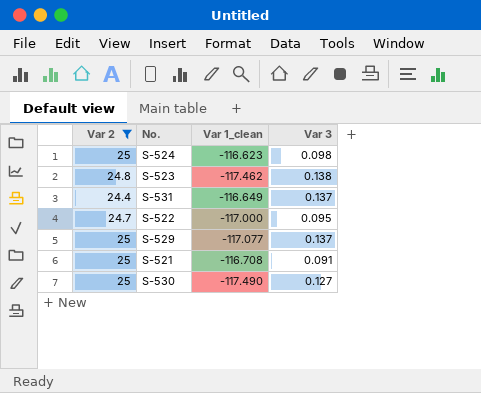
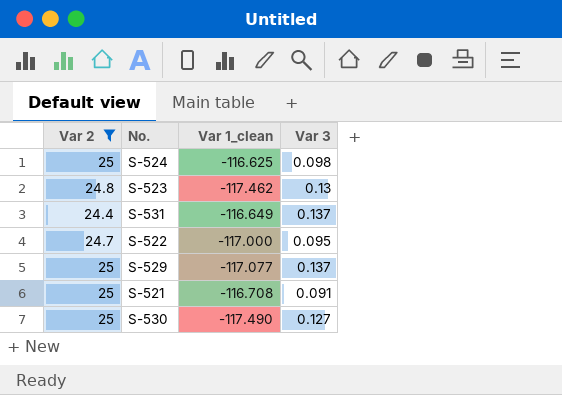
S-524 | Var 1_clean: -116.623 -> -116.625
S-523 | Var 3: 0.138 -> 0.13

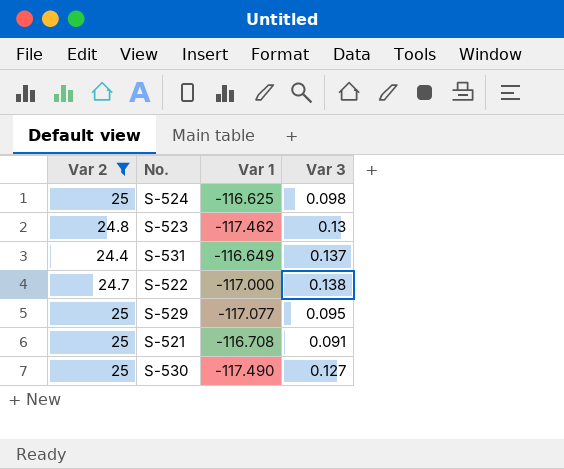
column name: Var 1_clean -> Var 1
S-522 | Var 3: 0.095 -> 0.138
S-529 | Var 3: 0.137 -> 0.095

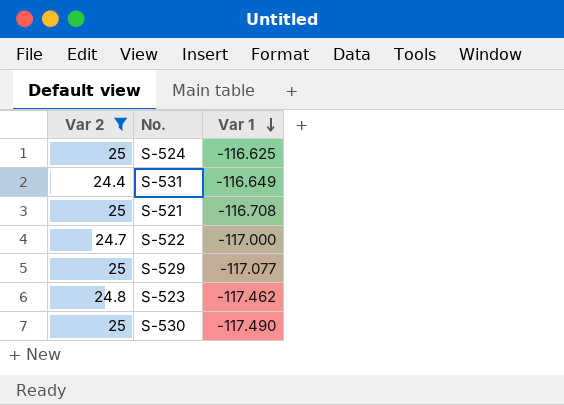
row order: none -> Var 1 descending
column Var 3 | position: 4 -> none

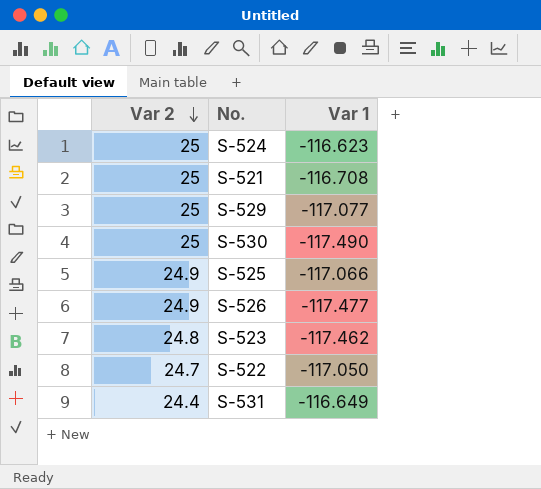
filter: Var 2 != 24.9 -> none
row order: Var 1 descending -> Var 2 descending
S-524 | Var 1: -116.625 -> -116.623
S-522 | Var 1: -117.000 -> -117.050

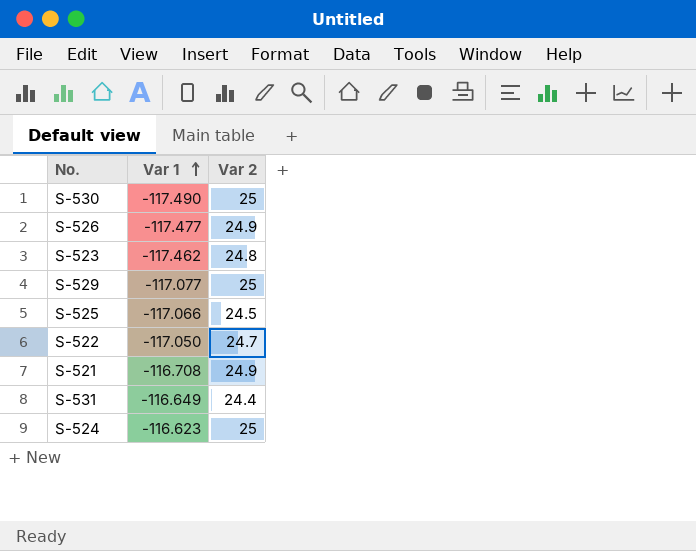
row order: Var 2 descending -> Var 1 ascending
column Var 2 | position: 1 -> 3
S-525 | Var 2: 24.9 -> 24.5
S-521 | Var 2: 25 -> 24.9

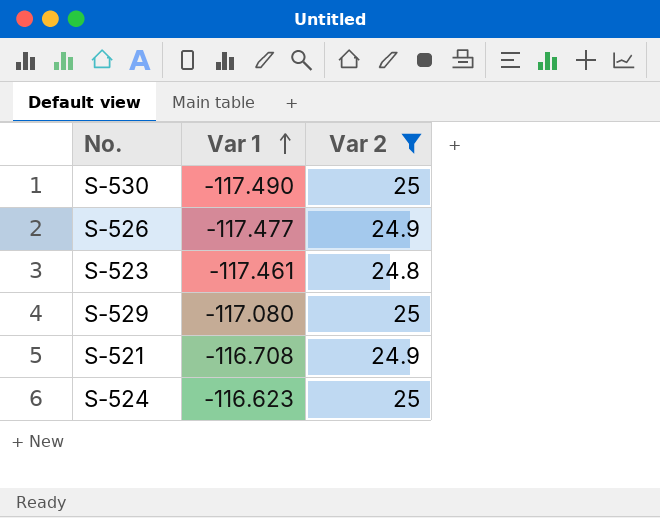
filter: none -> Var 2 >= 24.8
S-523 | Var 1: -117.462 -> -117.461
S-529 | Var 1: -117.077 -> -117.080

